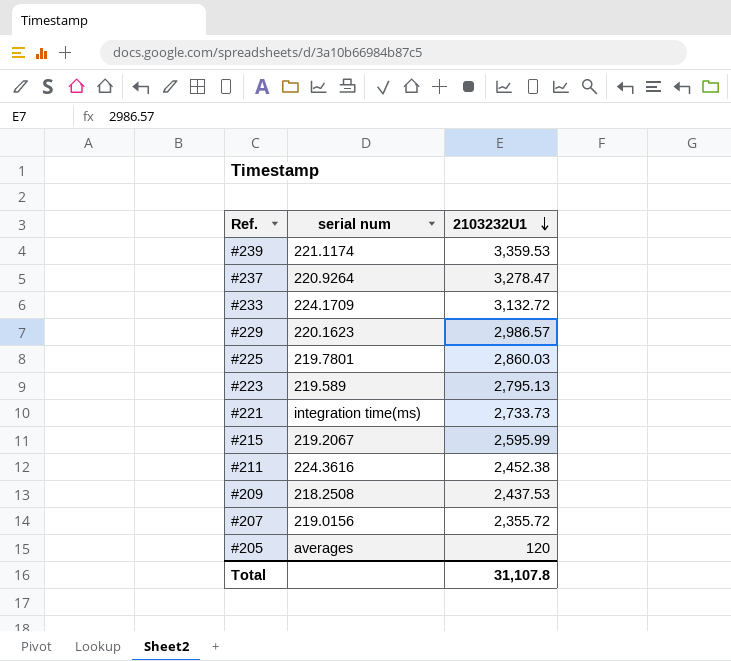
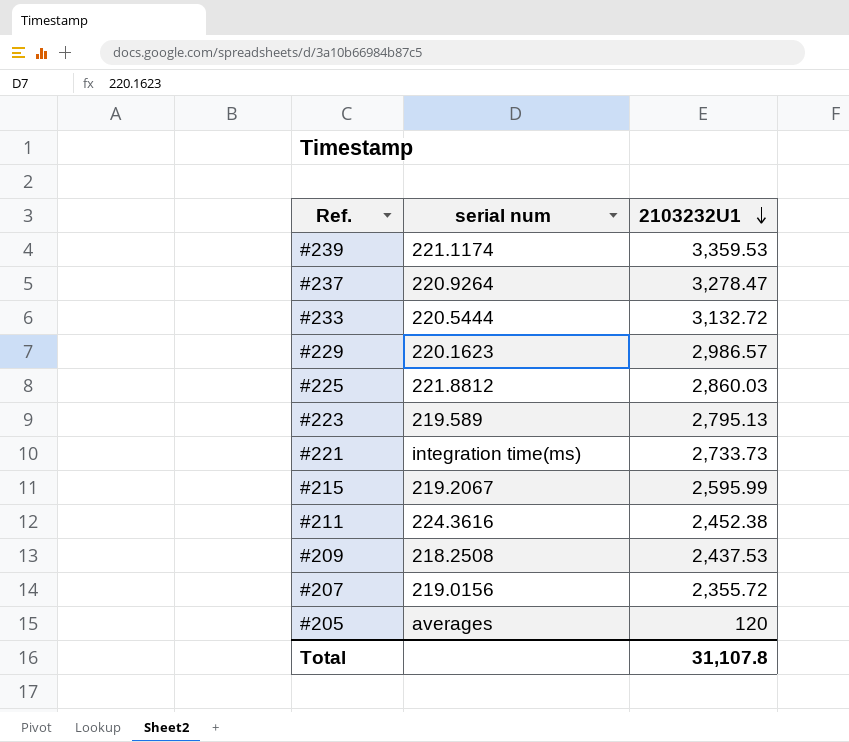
#233 | serial num: 224.1709 -> 220.5444
#225 | serial num: 219.7801 -> 221.8812

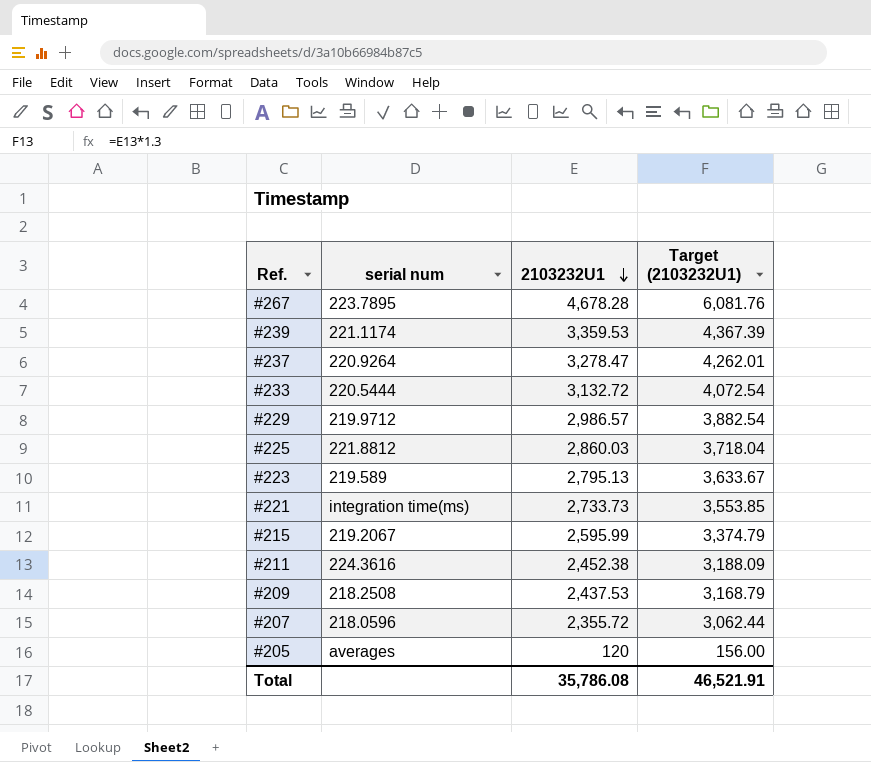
column Target (2103232U1) | formula: none -> [2103232U1] * 1.3
row #267: none -> 223.7895 | 4,678.28 | 6,081.76
#229 | serial num: 220.1623 -> 219.9712
#207 | serial num: 219.0156 -> 218.0596
Total | 2103232U1: 31,107.8 -> 35,786.08

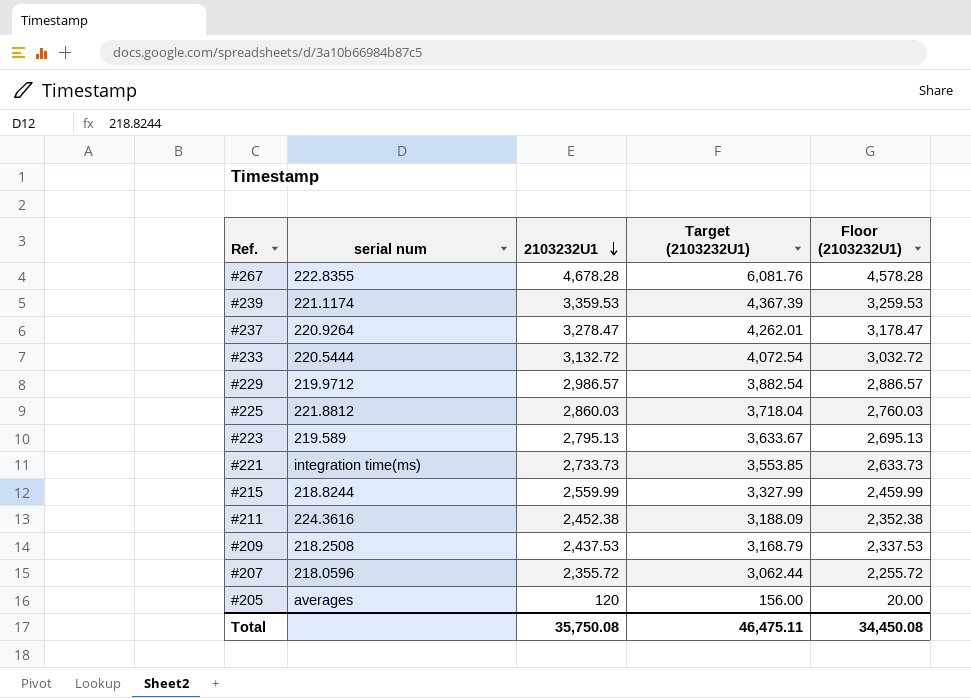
column Floor (2103232U1) | formula: none -> [2103232U1] - 100
#267 | serial num: 223.7895 -> 222.8355
#215 | serial num: 219.2067 -> 218.8244
#215 | 2103232U1: 2,595.99 -> 2,559.99
#215 | Target (2103232U1): 3,374.79 -> 3,327.99
Total | 2103232U1: 35,786.08 -> 35,750.08
Total | Target (2103232U1): 46,521.91 -> 46,475.11

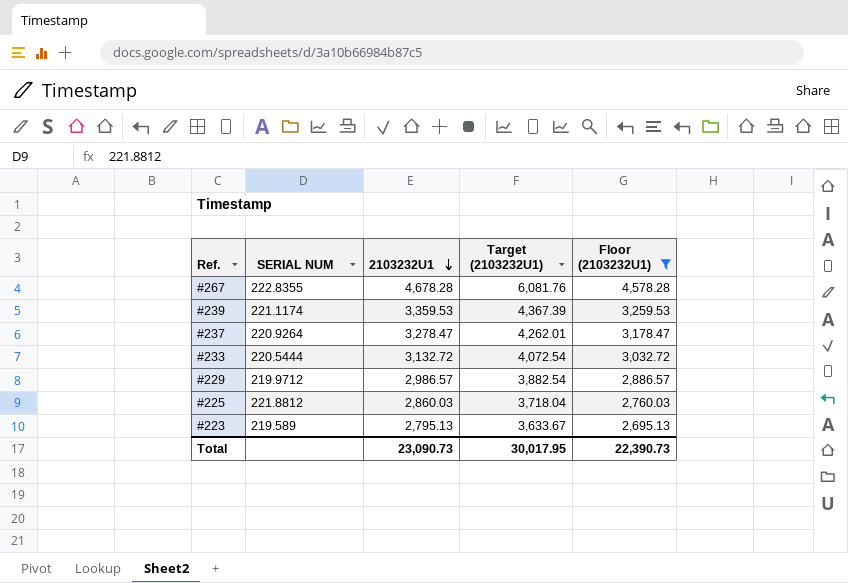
filter: none -> Floor (2103232U1) >= 2,695.13
column name: serial num -> SERIAL NUM
Total | 2103232U1: 35,750.08 -> 23,090.73
Total | Target (2103232U1): 46,475.11 -> 30,017.95
Total | Floor (2103232U1): 34,450.08 -> 22,390.73

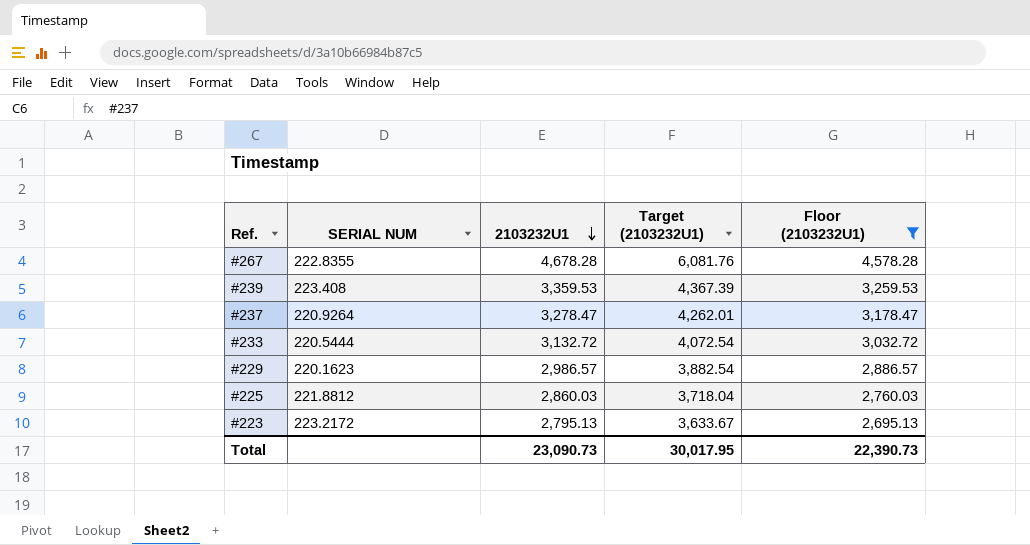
#239 | SERIAL NUM: 221.1174 -> 223.408
#229 | SERIAL NUM: 219.9712 -> 220.1623
#223 | SERIAL NUM: 219.589 -> 223.2172

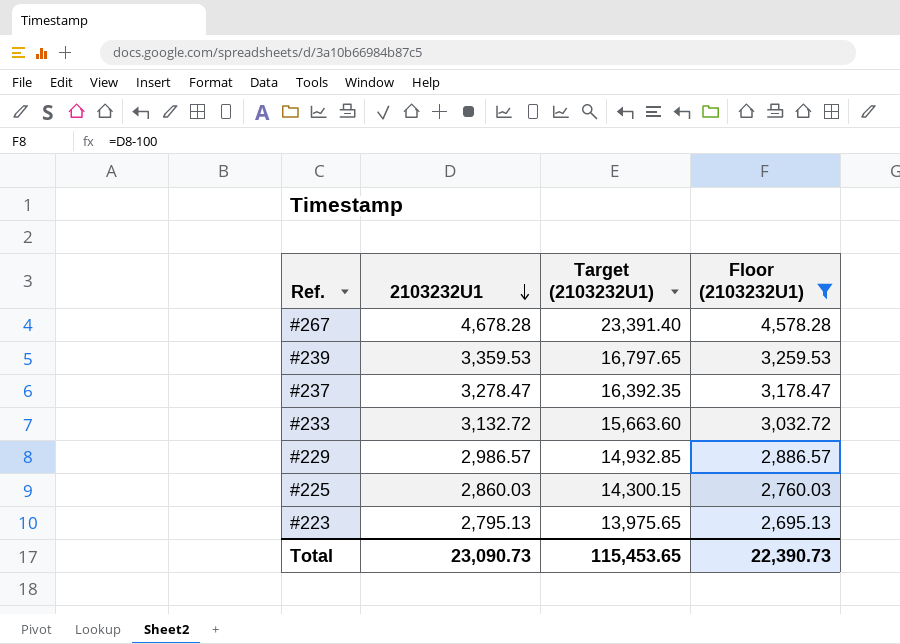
column SERIAL NUM | position: 2 -> none
column Target (2103232U1) | formula: [2103232U1] * 1.3 -> [2103232U1] * 5
Total | Target (2103232U1): 30,017.95 -> 115,453.65

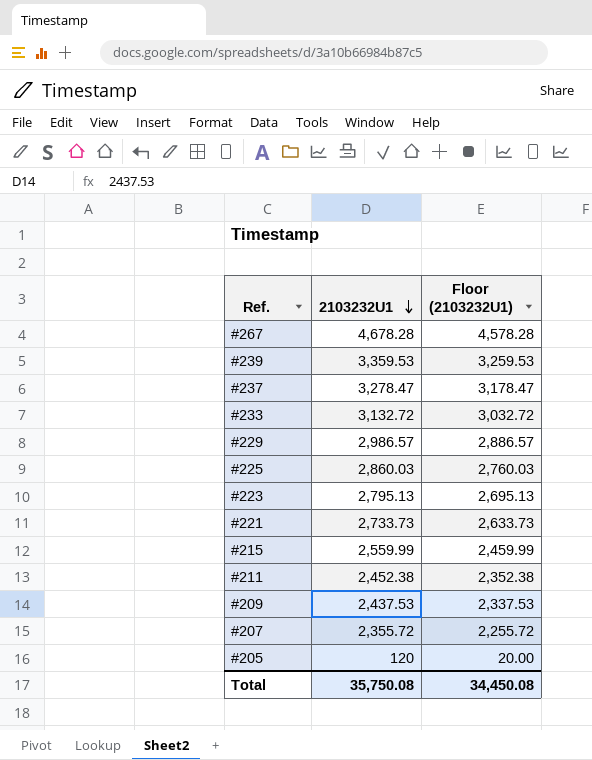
filter: Floor (2103232U1) >= 2,695.13 -> none
column Target (2103232U1) | formula: [2103232U1] * 5 -> none
Total | 2103232U1: 23,090.73 -> 35,750.08
Total | Floor (2103232U1): 22,390.73 -> 34,450.08

